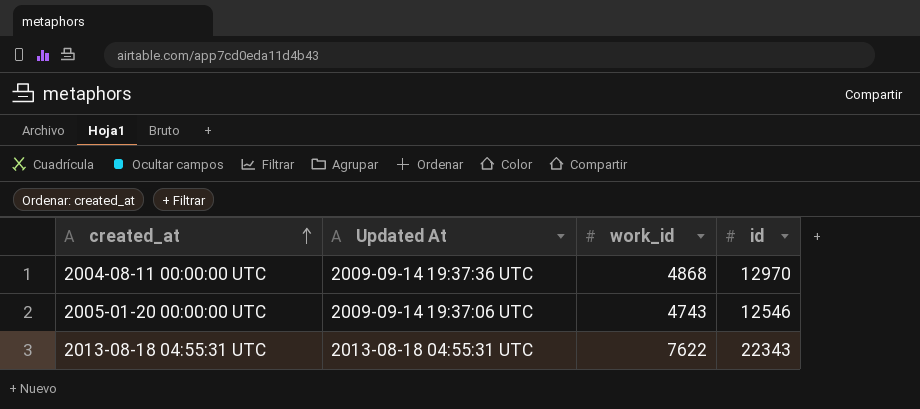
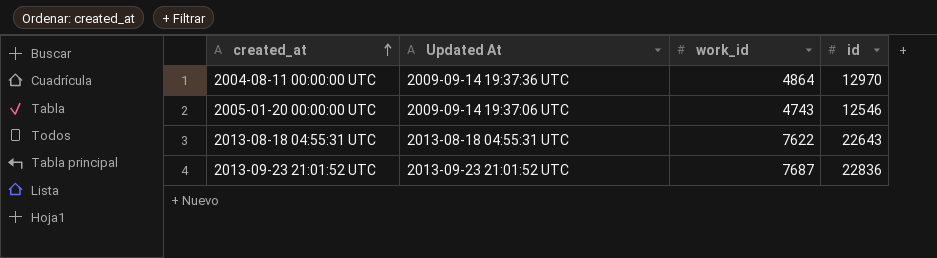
2004-08-11 00:00:00 UTC | work_id: 4868 -> 4864
2013-08-18 04:55:31 UTC | id: 22343 -> 22643
row 2013-09-23 21:01:52 UTC: none -> 2013-09-23 21:01:52 UTC | 7687 | 22836

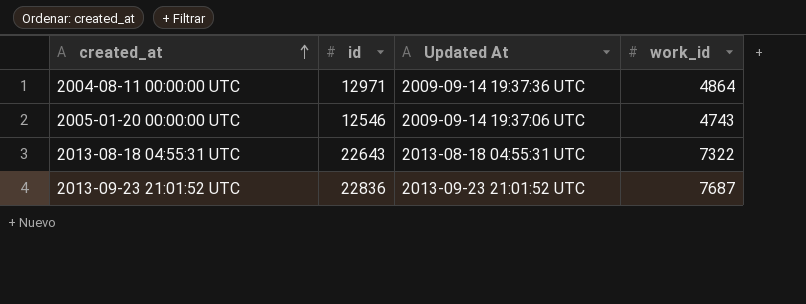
column id | position: 4 -> 2
2004-08-11 00:00:00 UTC | id: 12970 -> 12971
2013-08-18 04:55:31 UTC | work_id: 7622 -> 7322

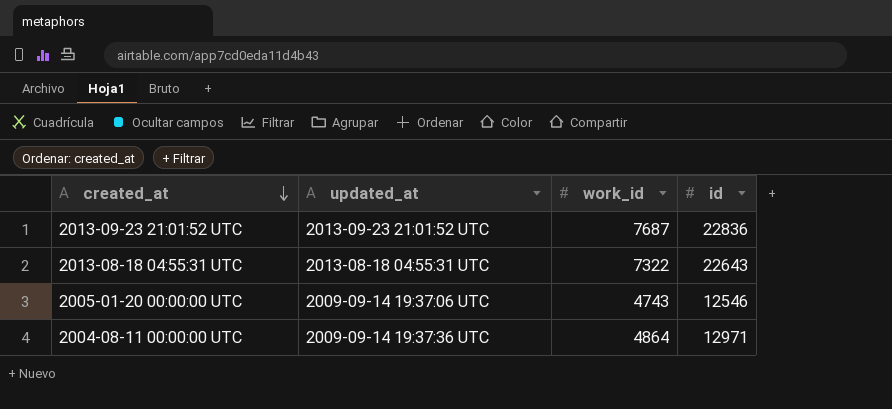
row order: created_at ascending -> created_at descending
column name: Updated At -> updated_at
column id | position: 2 -> 4

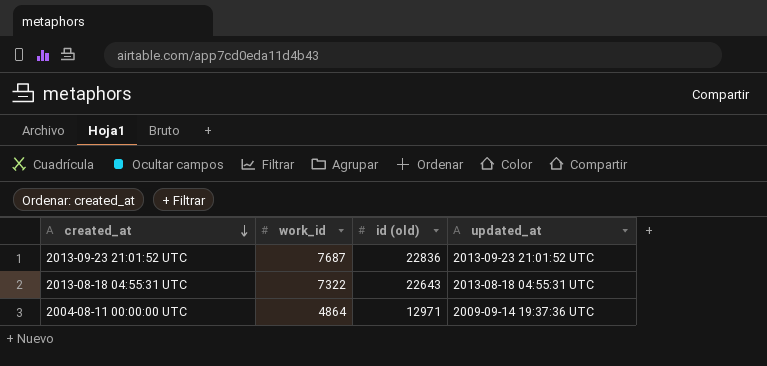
column name: id -> id (old)
column updated_at | position: 2 -> 4
row 2005-01-20 00:00:00 UTC: 2009-09-14 19:37:06 UTC | 4743 | 12546 -> none

